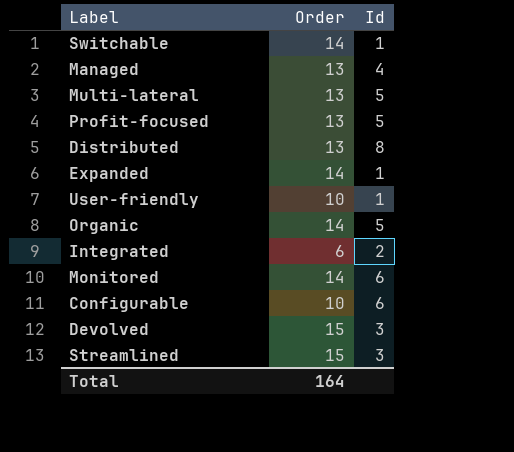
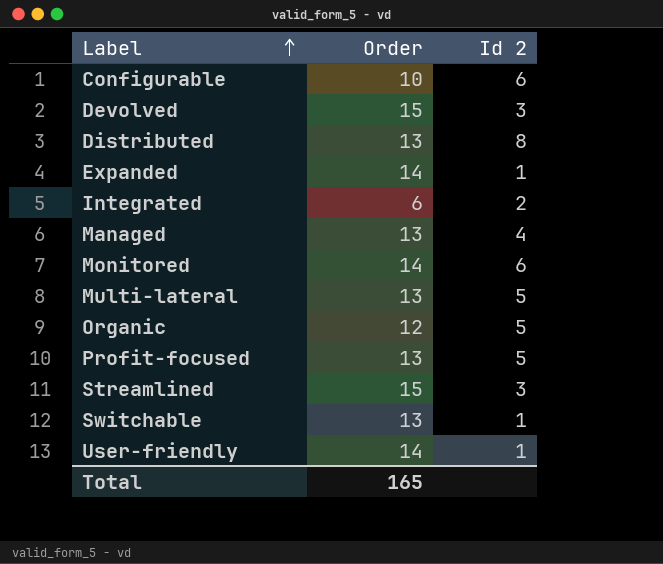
row order: none -> Label ascending
column name: Id -> Id 2
Organic | Order: 14 -> 12
Switchable | Order: 14 -> 13
User-friendly | Order: 10 -> 14
Total | Order: 164 -> 165

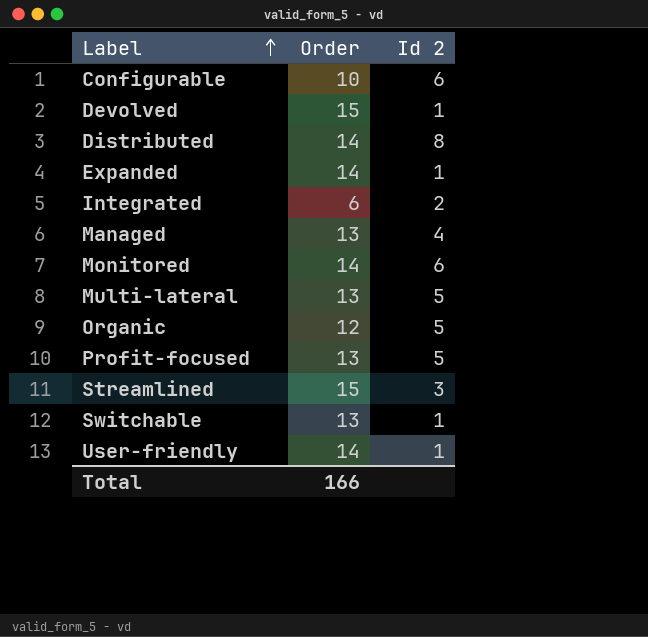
Devolved | Id 2: 3 -> 1
Distributed | Order: 13 -> 14
Total | Order: 165 -> 166

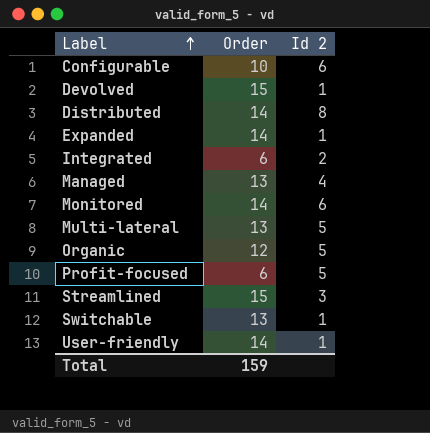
Profit-focused | Order: 13 -> 6
Total | Order: 166 -> 159

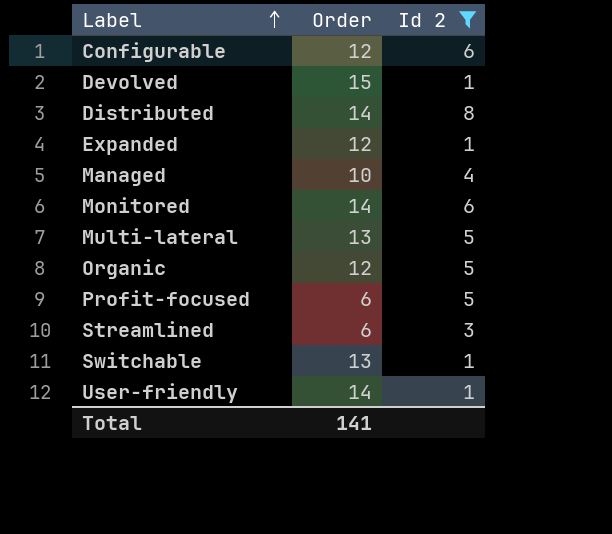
filter: none -> Id 2 != 2
Configurable | Order: 10 -> 12
Expanded | Order: 14 -> 12
Managed | Order: 13 -> 10
Streamlined | Order: 15 -> 6
Total | Order: 159 -> 141

